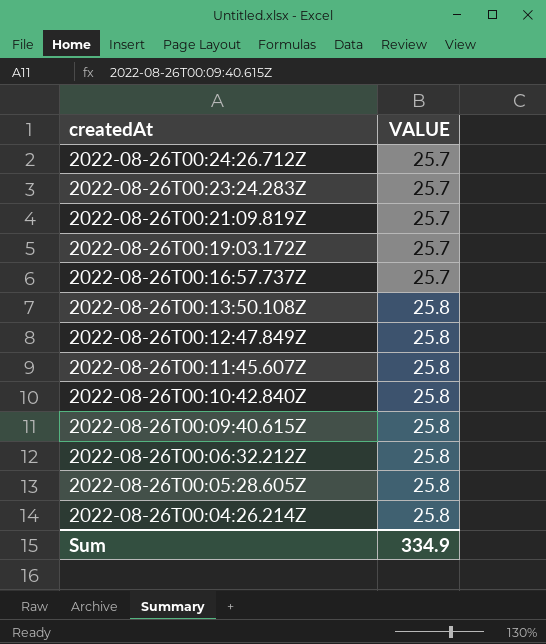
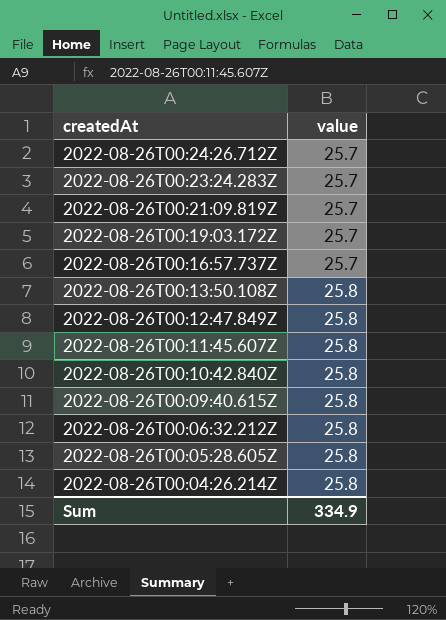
column name: VALUE -> value

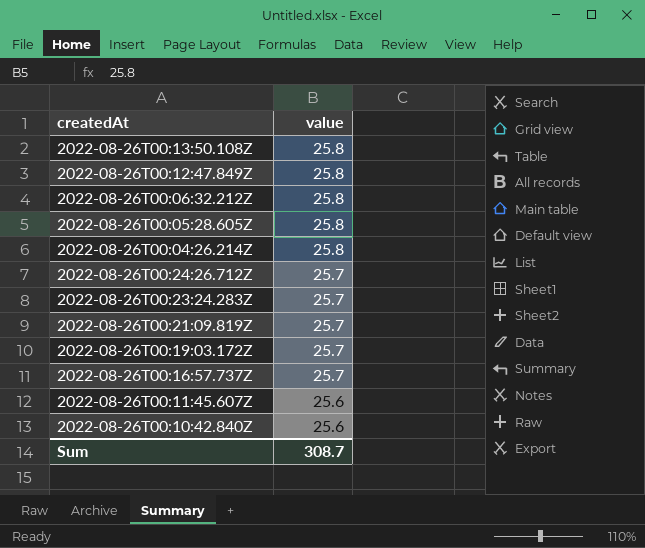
row order: createdAt descending -> value descending
row 2022-08-26T00:09:40.615Z: 25.8 -> none
2022-08-26T00:11:45.607Z | value: 25.8 -> 25.6
2022-08-26T00:10:42.840Z | value: 25.8 -> 25.6
Sum | value: 334.9 -> 308.7

